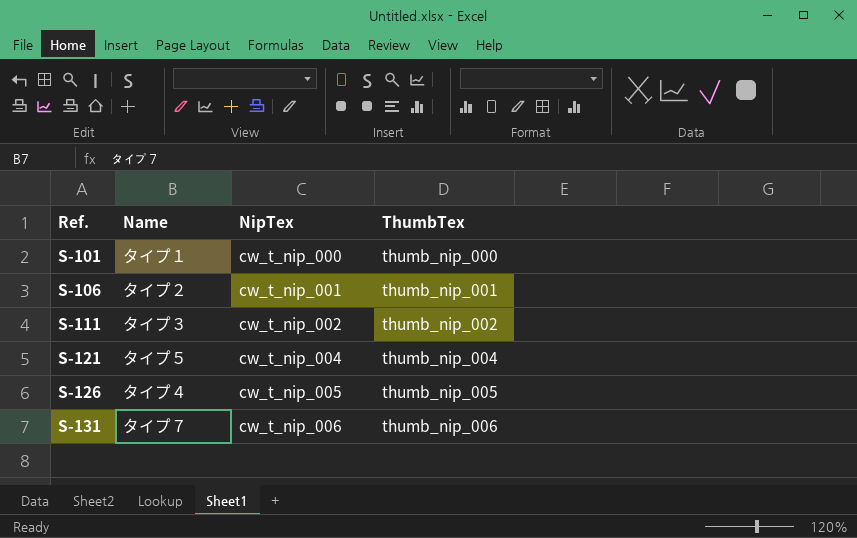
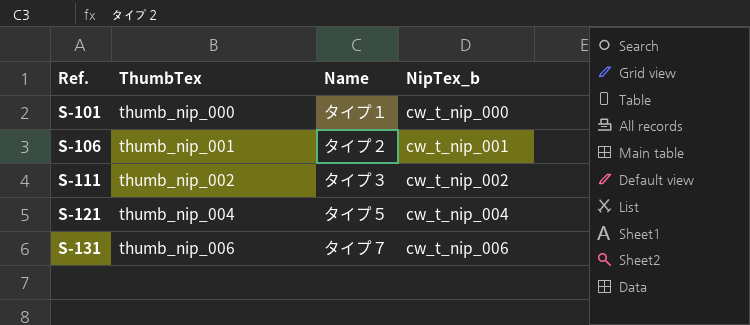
column ThumbTex | position: 4 -> 2
column name: NipTex -> NipTex_b
row S-126: タイプ４ | cw_t_nip_005 | thumb_nip_005 -> none

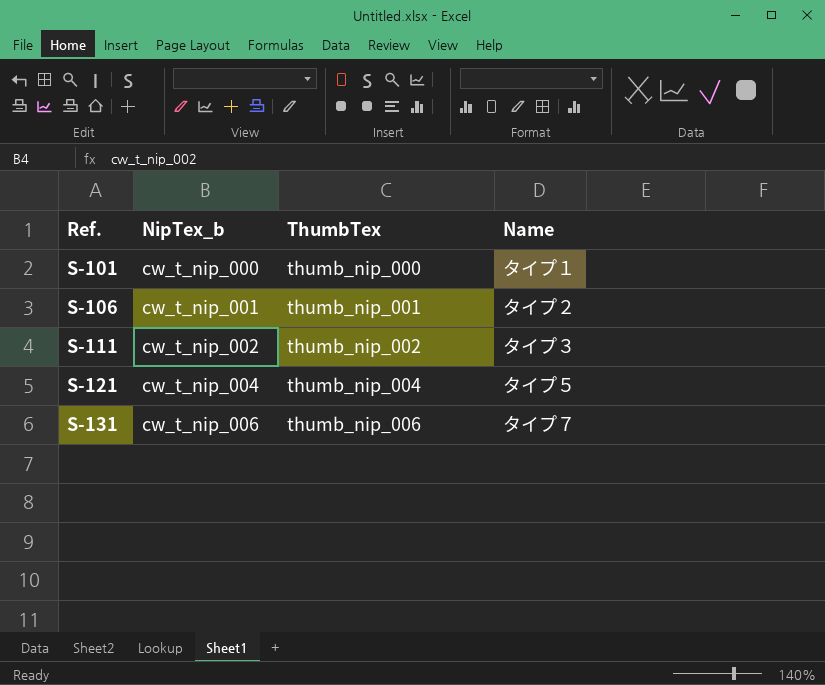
column NipTex_b | position: 4 -> 2

